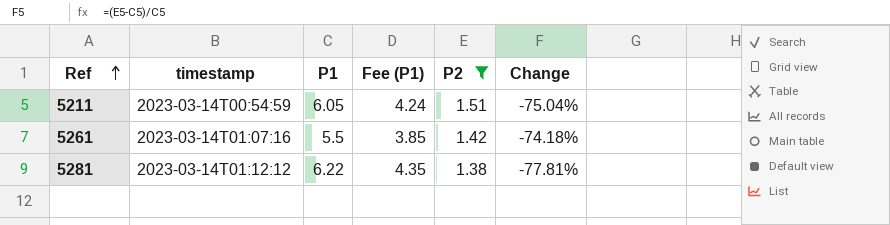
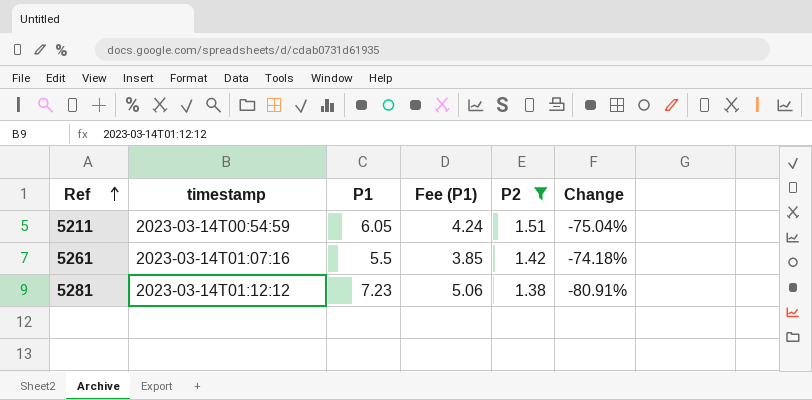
5281 | P1: 6.22 -> 7.23
5281 | Fee (P1): 4.35 -> 5.06
5281 | Change: -77.81% -> -80.91%

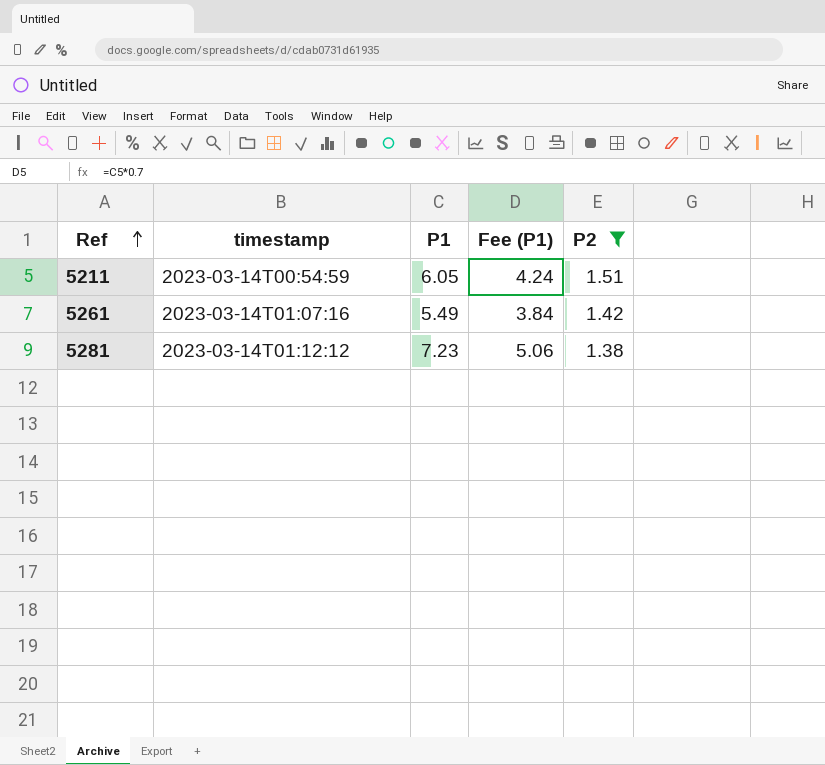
column Change | formula: ([P2] - [P1]) / [P1] -> none
5261 | P1: 5.5 -> 5.49
5261 | Fee (P1): 3.85 -> 3.84

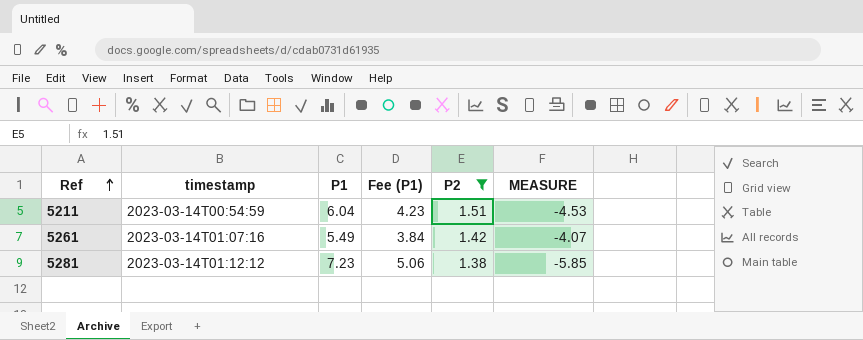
column MEASURE | formula: none -> [P2] - [P1]
5211 | P1: 6.05 -> 6.04
5211 | Fee (P1): 4.24 -> 4.23

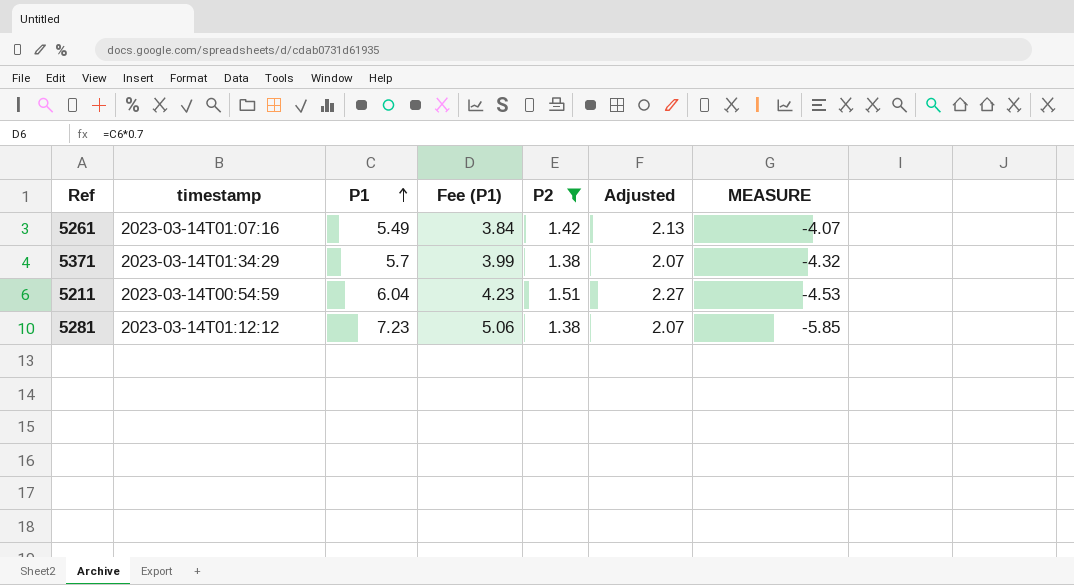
row order: Ref ascending -> P1 ascending
column Adjusted | formula: none -> [P2] * 1.5
row 5371: none -> 2023-03-14T01:34:29 | 5.7 | 3.99 | 1.38 | 2.07 | -4.32

